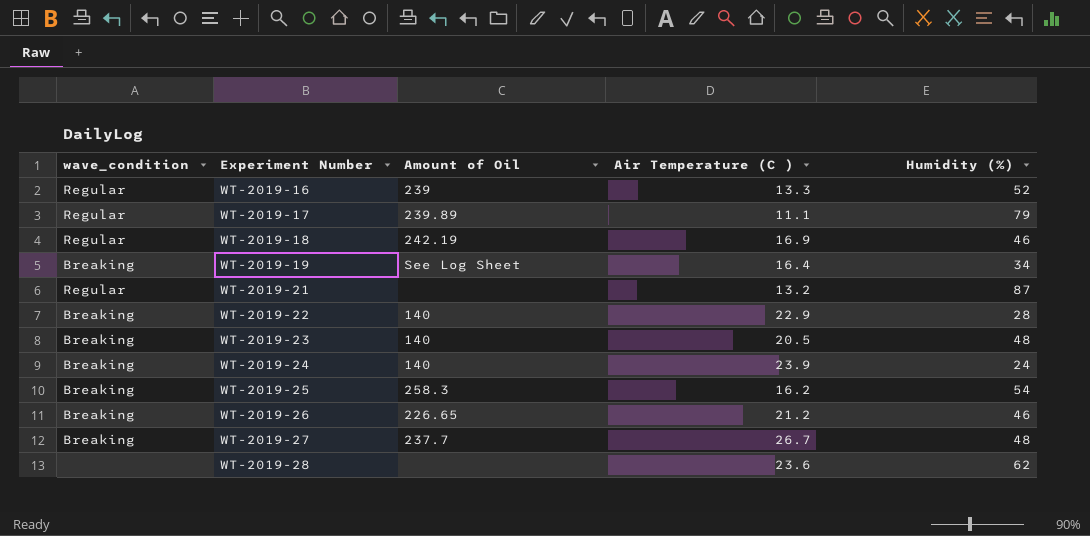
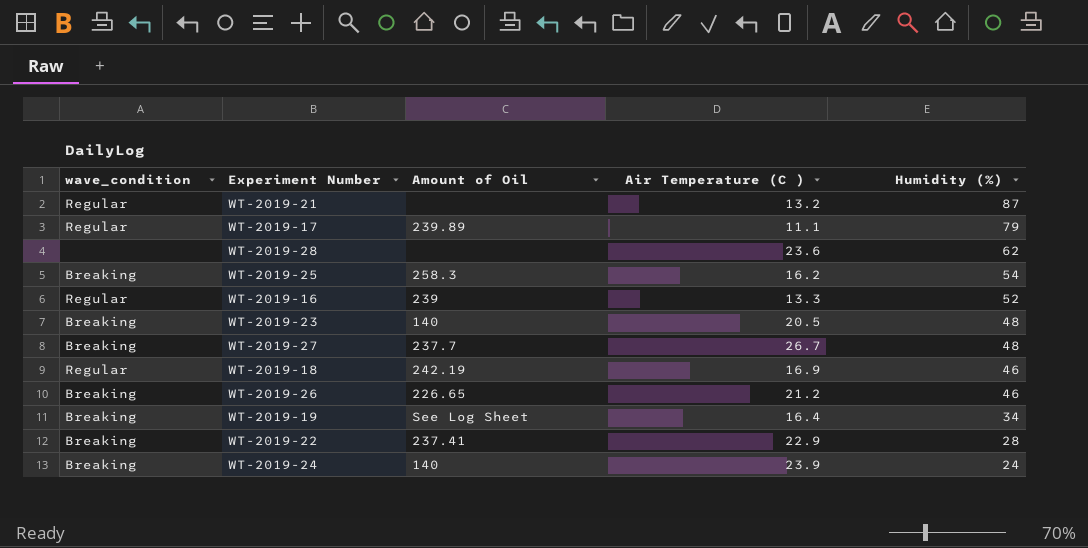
row order: Experiment Number ascending -> Humidity (%) descending
WT-2019-22 | Amount of Oil: 140 -> 237.41

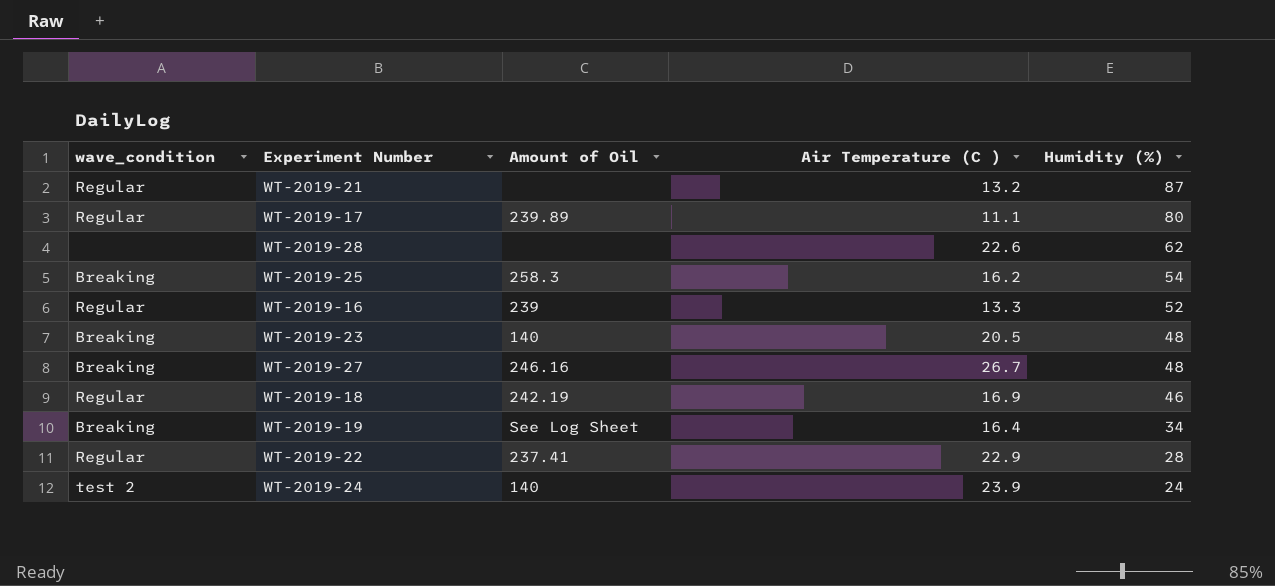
row WT-2019-26: Breaking | 226.65 | 21.2 | 46 -> none
WT-2019-17 | Humidity (%): 79 -> 80
WT-2019-28 | Air Temperature (C ): 23.6 -> 22.6
WT-2019-27 | Amount of Oil: 237.7 -> 246.16
WT-2019-22 | wave_condition: Breaking -> Regular
WT-2019-24 | wave_condition: Breaking -> test 2

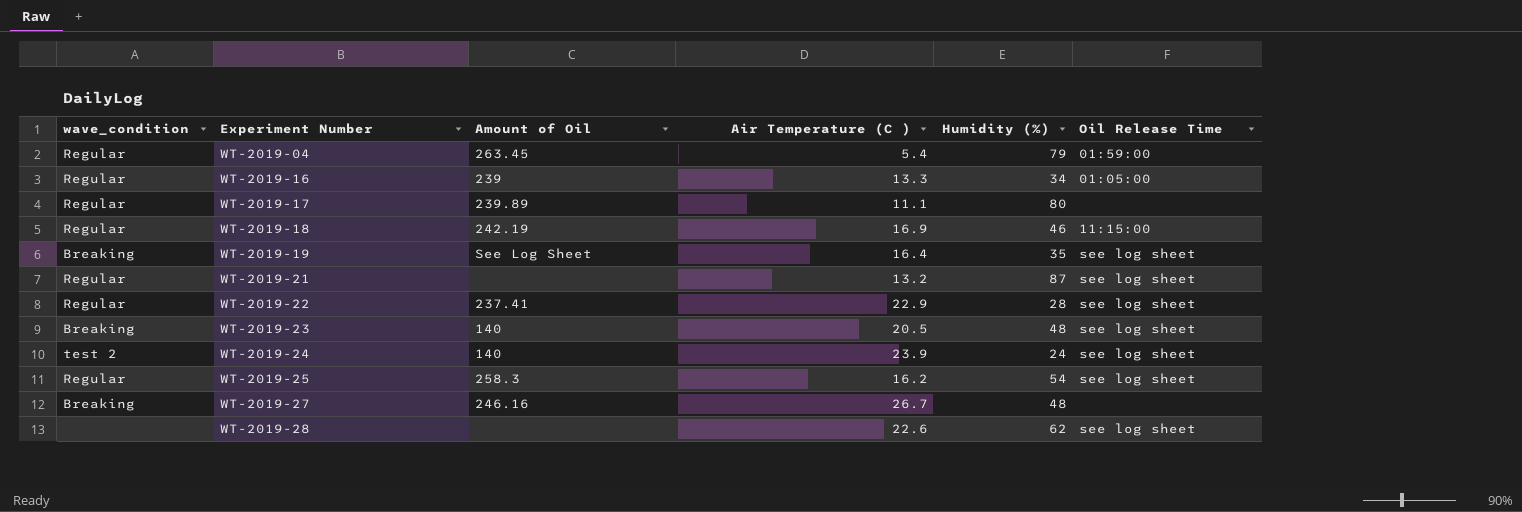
row order: Humidity (%) descending -> Experiment Number ascending
column Oil Release Time | position: none -> 6
row WT-2019-04: none -> Regular | 263.45 | 5.4 | 79 | 01:59:00
WT-2019-16 | Humidity (%): 52 -> 34
WT-2019-19 | Humidity (%): 34 -> 35
WT-2019-25 | wave_condition: Breaking -> Regular

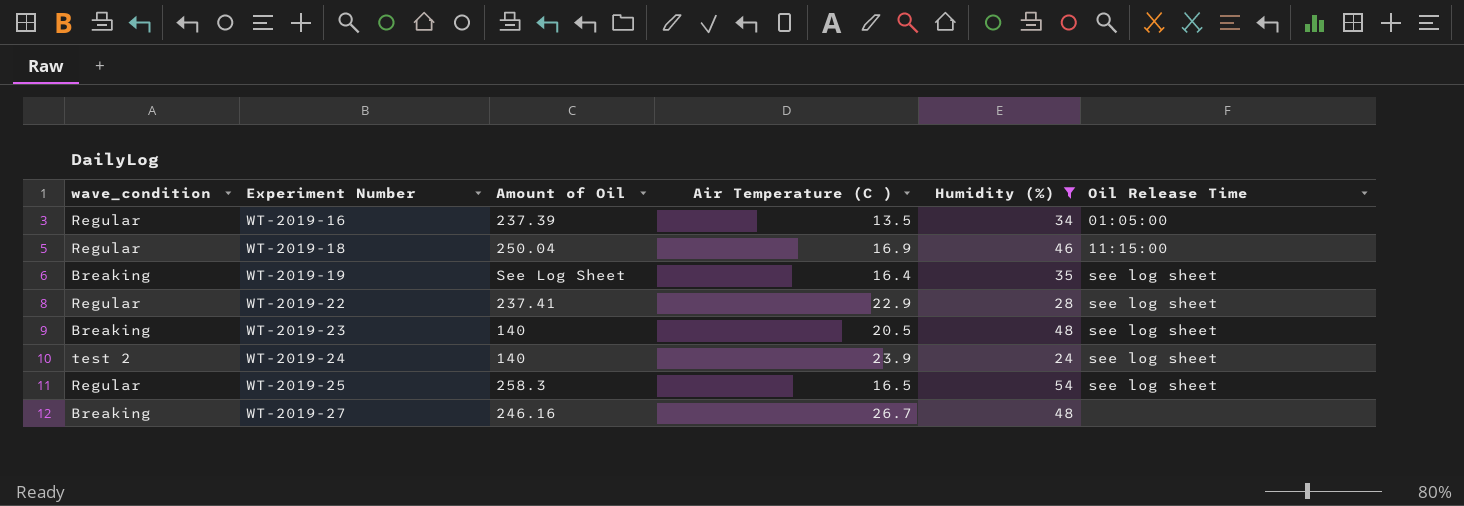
filter: none -> Humidity (%) <= 54
WT-2019-16 | Amount of Oil: 239 -> 237.39
WT-2019-16 | Air Temperature (C ): 13.3 -> 13.5
WT-2019-18 | Amount of Oil: 242.19 -> 250.04
WT-2019-25 | Air Temperature (C ): 16.2 -> 16.5

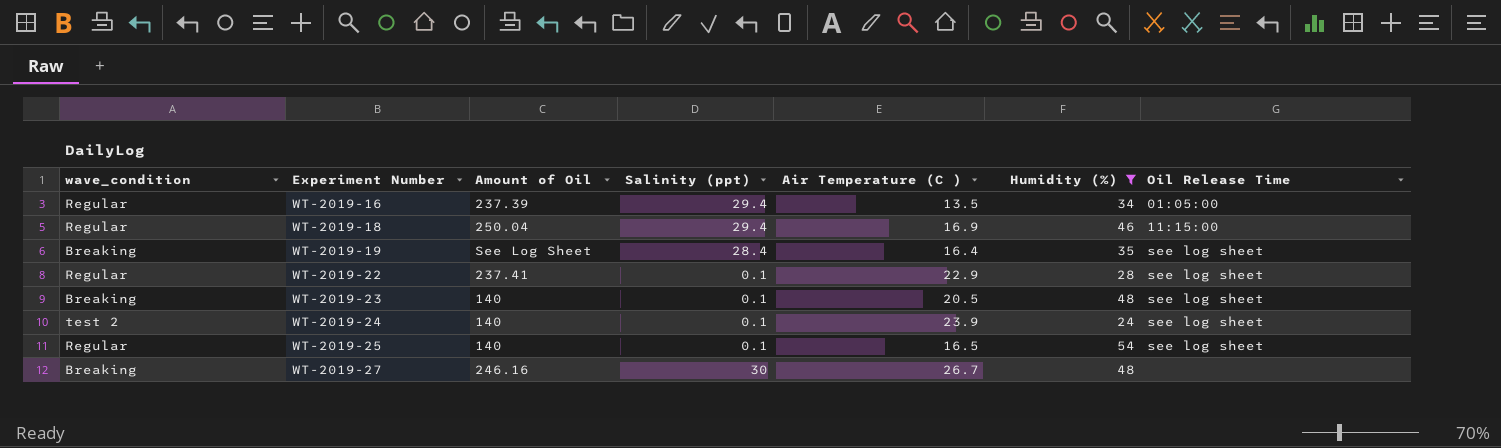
column Salinity (ppt) | position: none -> 4
WT-2019-25 | Amount of Oil: 258.3 -> 140

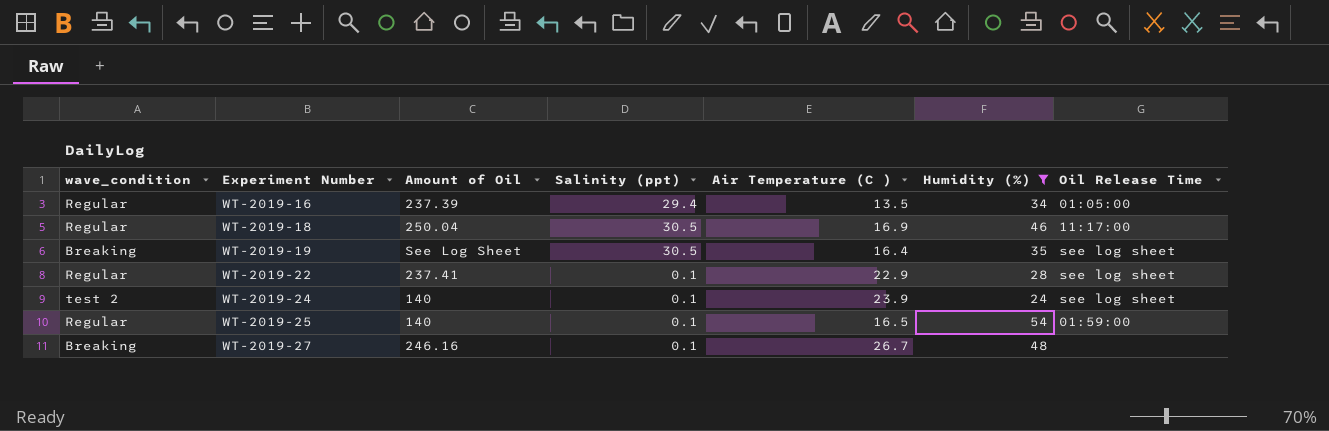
row WT-2019-23: Breaking | 140 | 0.1 | 20.5 | 48 | see log sheet -> none
WT-2019-18 | Salinity (ppt): 29.4 -> 30.5
WT-2019-18 | Oil Release Time: 11:15:00 -> 11:17:00
WT-2019-19 | Salinity (ppt): 28.4 -> 30.5
WT-2019-25 | Oil Release Time: see log sheet -> 01:59:00
WT-2019-27 | Salinity (ppt): 30 -> 0.1

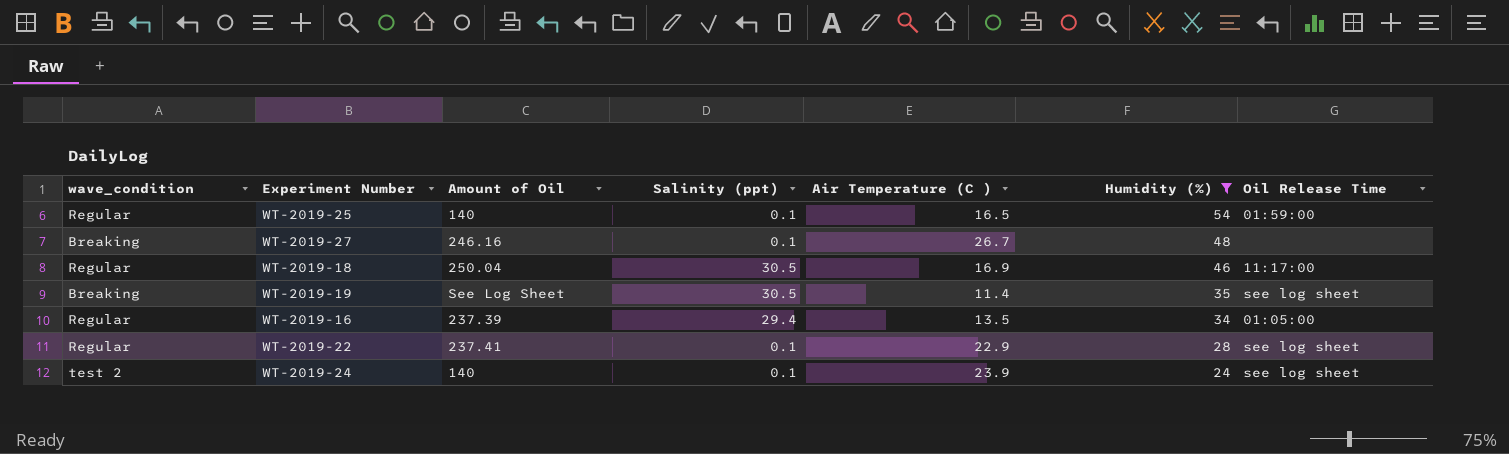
row order: Experiment Number ascending -> Humidity (%) descending
WT-2019-19 | Air Temperature (C ): 16.4 -> 11.4

